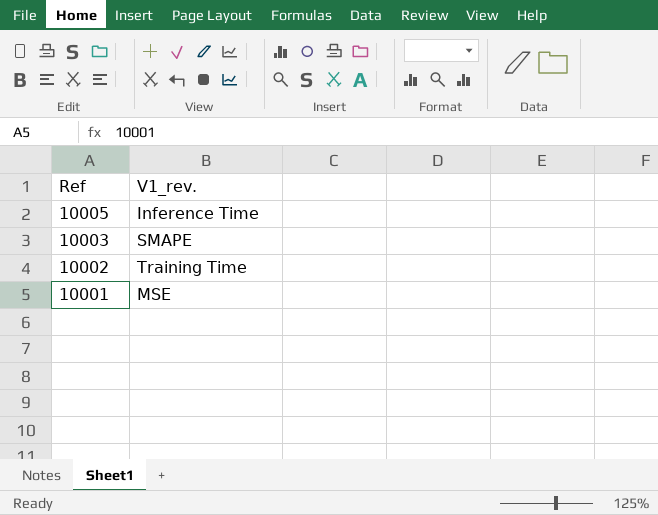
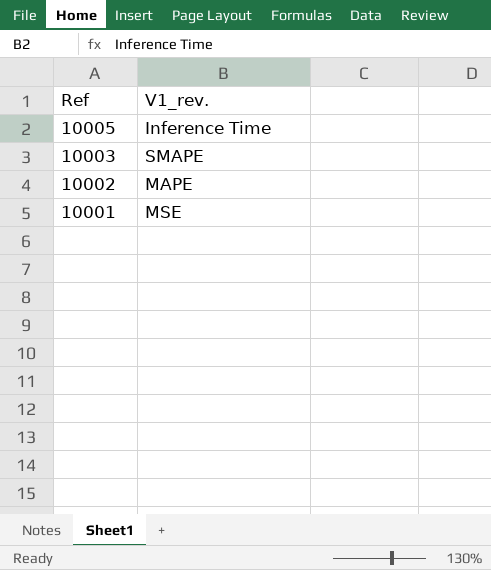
10002 | V1_rev.: Training Time -> MAPE

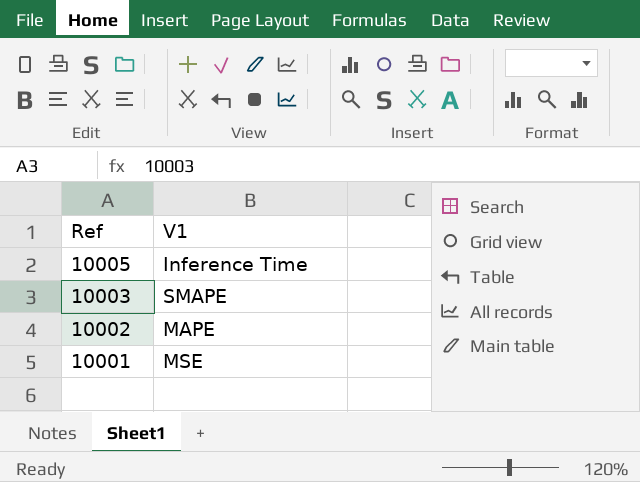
column name: V1_rev. -> V1

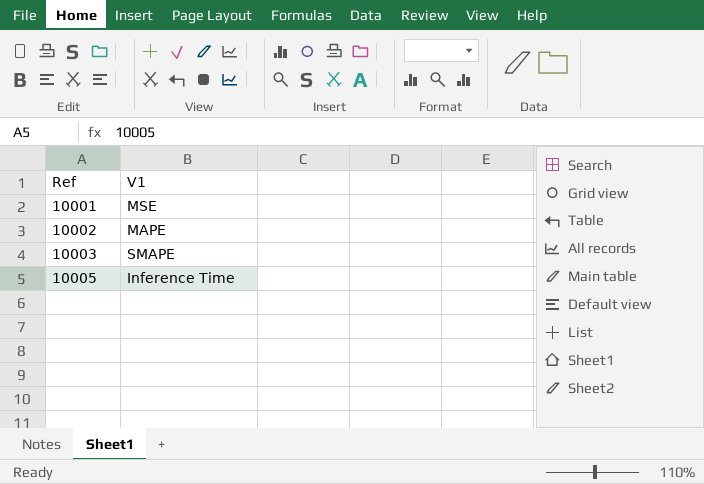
row order: Ref descending -> Ref ascending

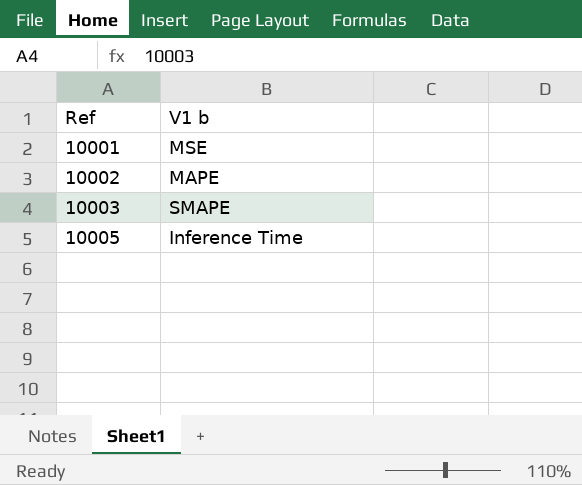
column name: V1 -> V1 b

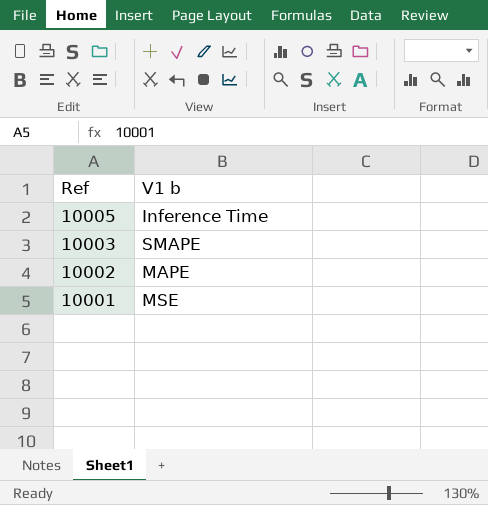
row order: Ref ascending -> Ref descending

